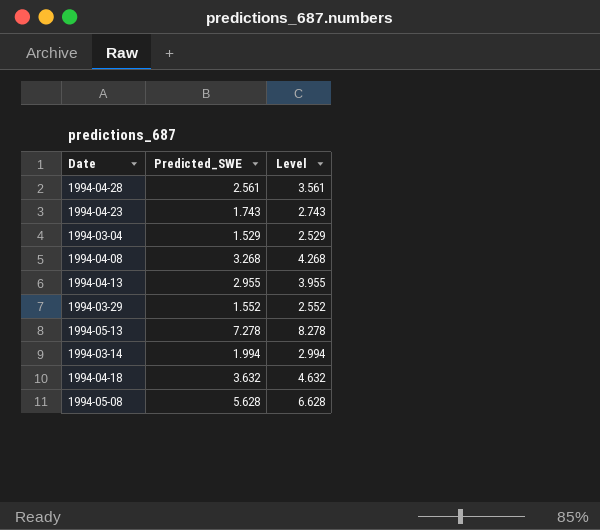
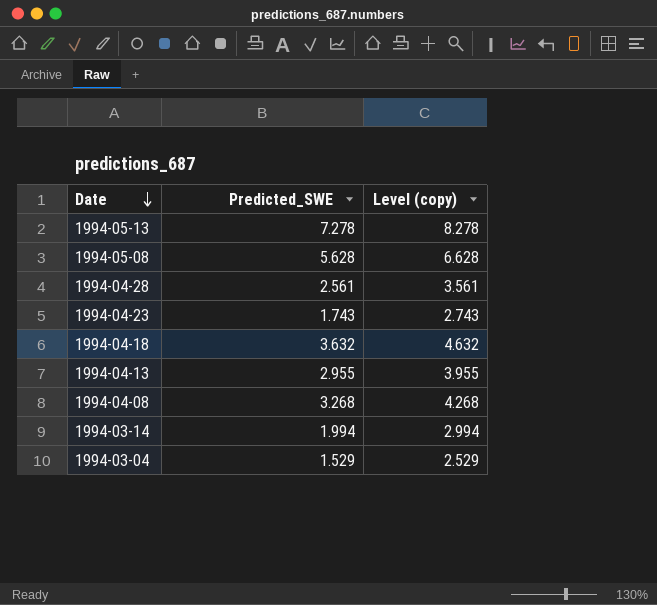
row order: none -> Date descending
column name: Level -> Level (copy)
row 1994-03-29: 1.552 | 2.552 -> none

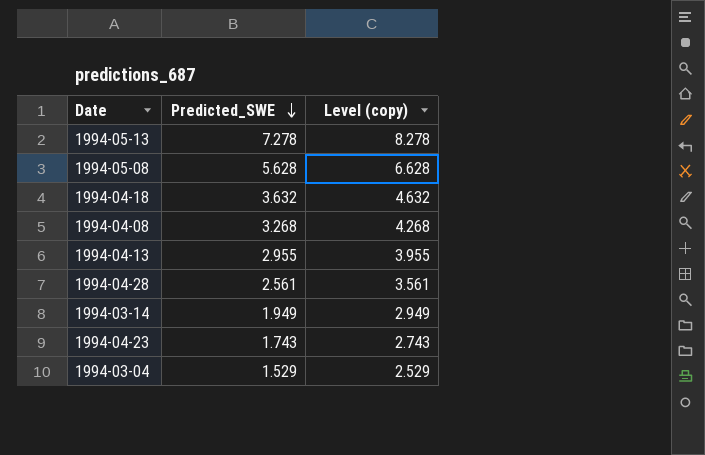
row order: Date descending -> Predicted_SWE descending
1994-03-14 | Predicted_SWE: 1.994 -> 1.949
1994-03-14 | Level (copy): 2.994 -> 2.949

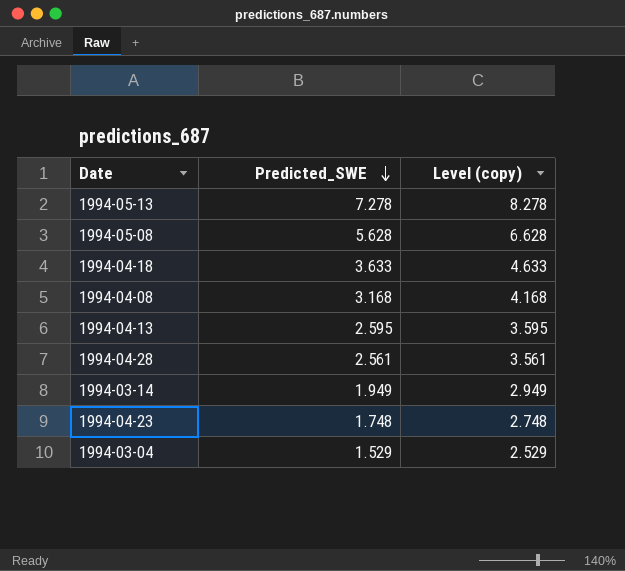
1994-04-18 | Predicted_SWE: 3.632 -> 3.633
1994-04-18 | Level (copy): 4.632 -> 4.633
1994-04-08 | Predicted_SWE: 3.268 -> 3.168
1994-04-08 | Level (copy): 4.268 -> 4.168
1994-04-13 | Predicted_SWE: 2.955 -> 2.595
1994-04-13 | Level (copy): 3.955 -> 3.595
1994-04-23 | Predicted_SWE: 1.743 -> 1.748
1994-04-23 | Level (copy): 2.743 -> 2.748

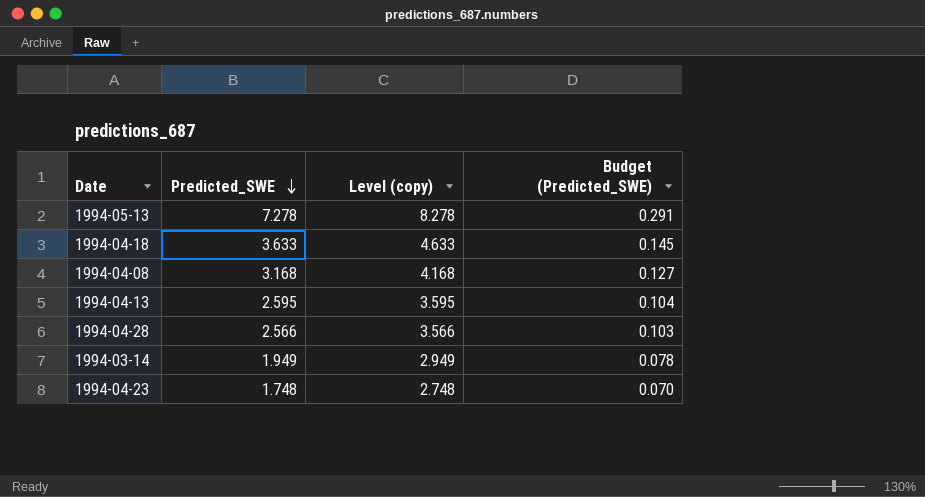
column Budget (Predicted_SWE) | formula: none -> [Predicted_SWE] * 0.04
row 1994-05-08: 5.628 | 6.628 -> none
row 1994-03-04: 1.529 | 2.529 -> none
1994-04-28 | Predicted_SWE: 2.561 -> 2.566
1994-04-28 | Level (copy): 3.561 -> 3.566

